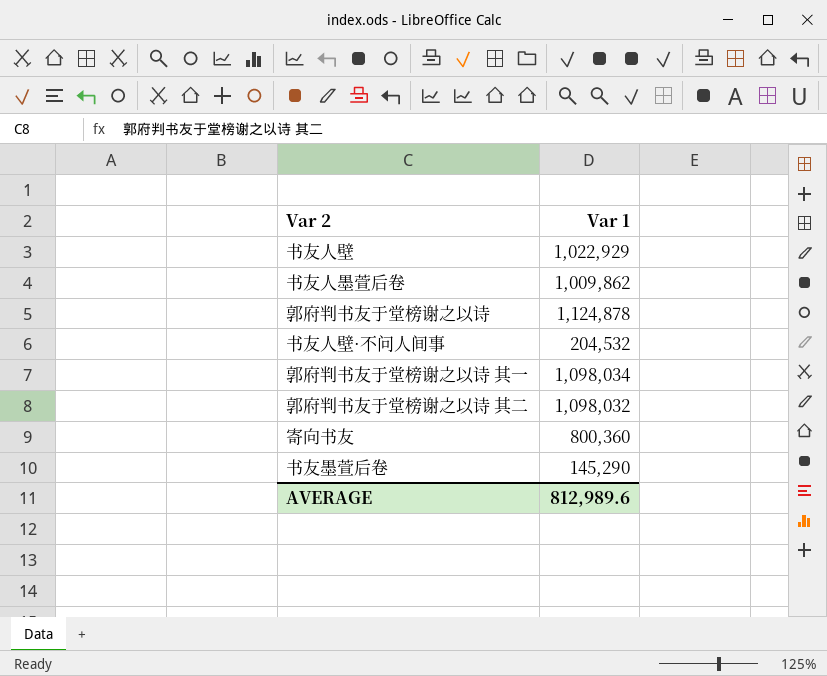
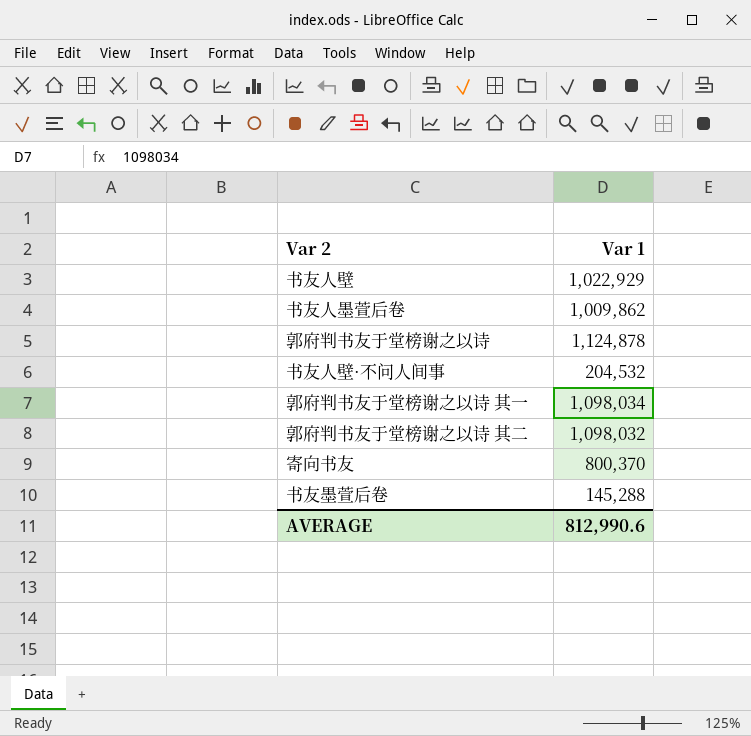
寄向书友 | Var 1: 800,360 -> 800,370
书友墨萱后卷 | Var 1: 145,290 -> 145,288
AVERAGE | Var 1: 812,989.6 -> 812,990.6

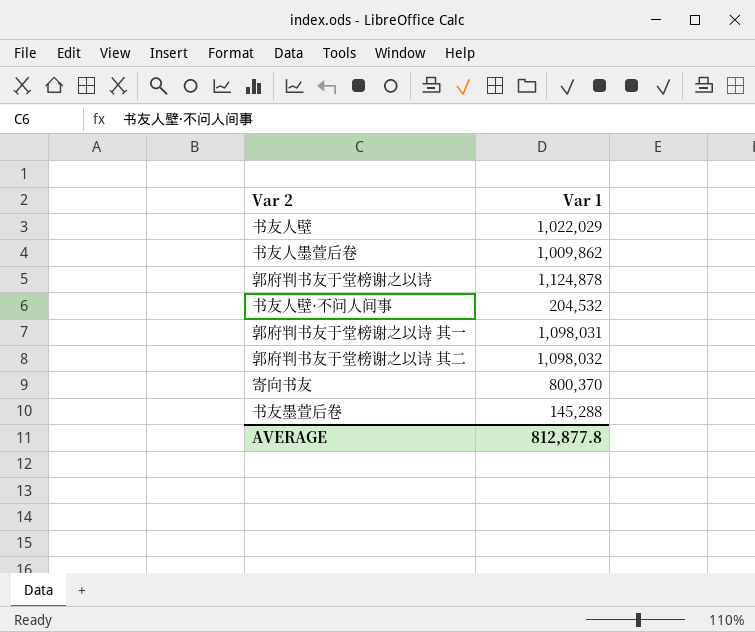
书友人壁 | Var 1: 1,022,929 -> 1,022,029
郭府判书友于堂榜谢之以诗 其一 | Var 1: 1,098,034 -> 1,098,031
AVERAGE | Var 1: 812,990.6 -> 812,877.8

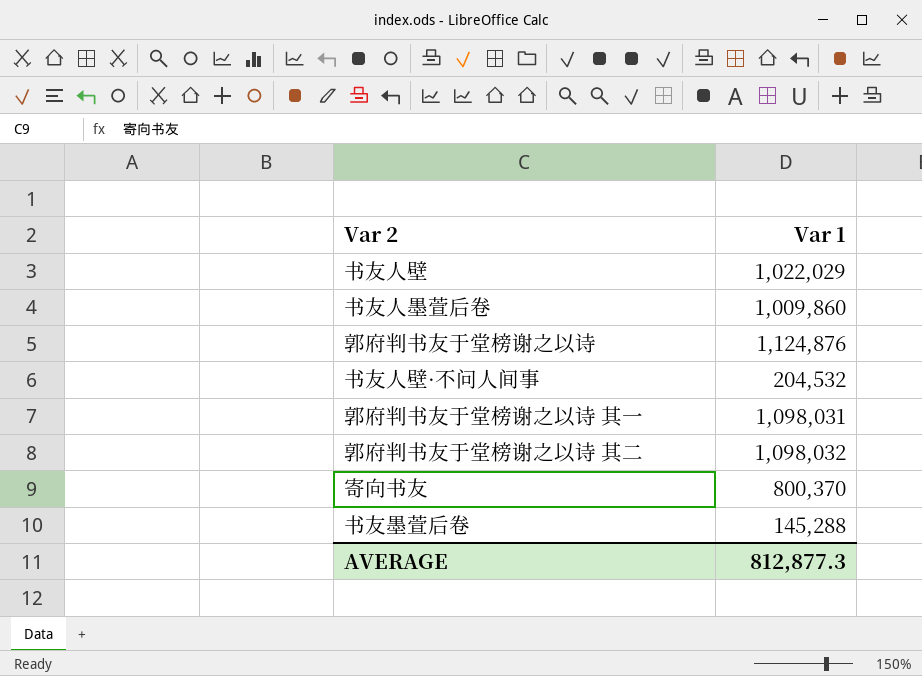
书友人墨萱后卷 | Var 1: 1,009,862 -> 1,009,860
郭府判书友于堂榜谢之以诗 | Var 1: 1,124,878 -> 1,124,876
AVERAGE | Var 1: 812,877.8 -> 812,877.3

